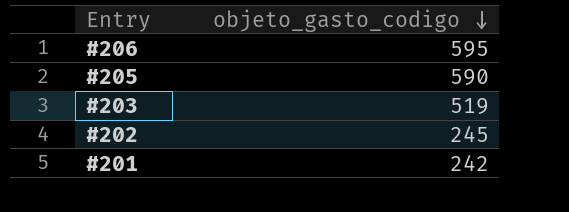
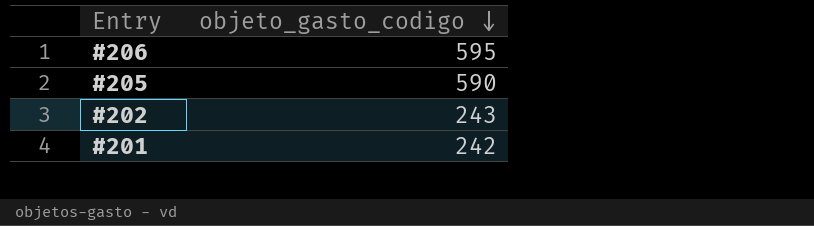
row #203: 519 -> none
#202 | objeto_gasto_codigo: 245 -> 243

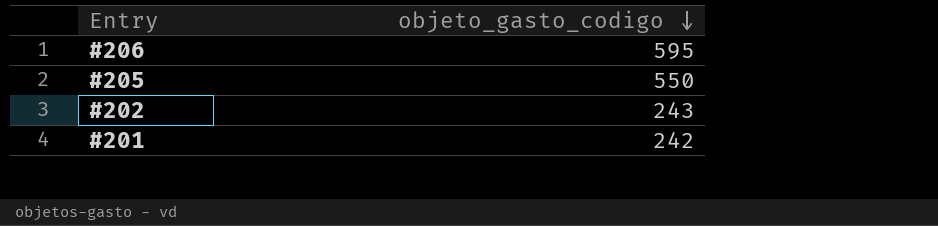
#205 | objeto_gasto_codigo: 590 -> 550

